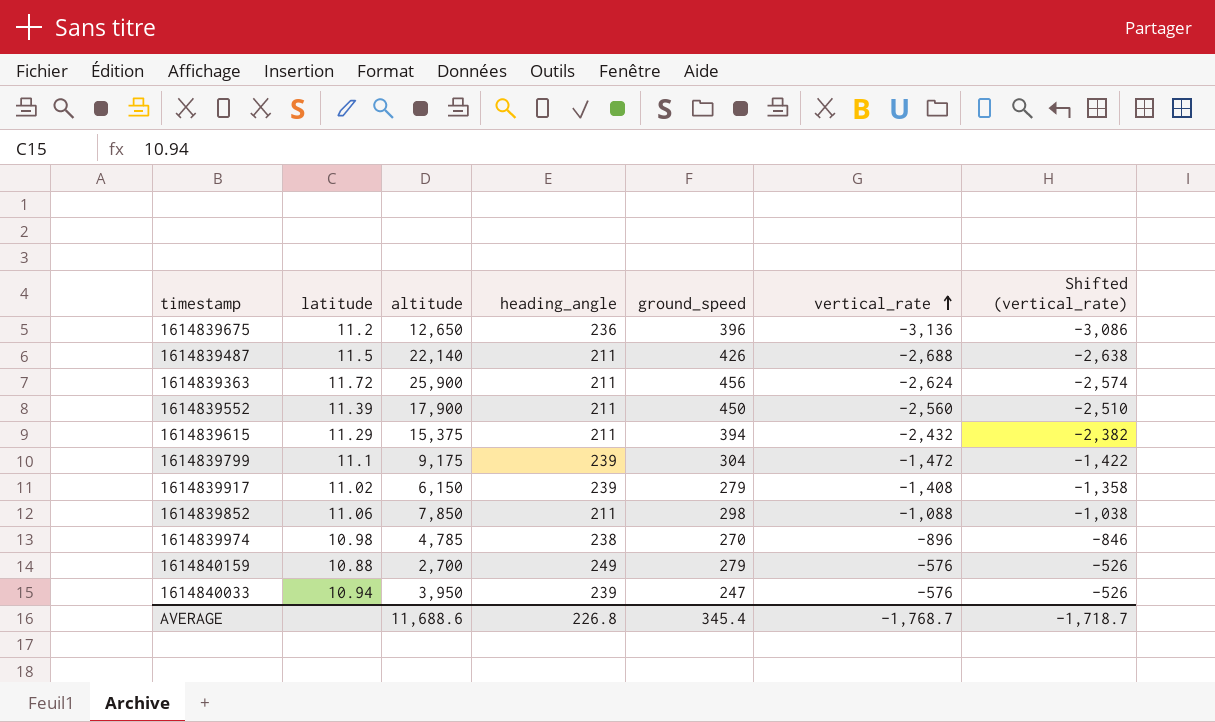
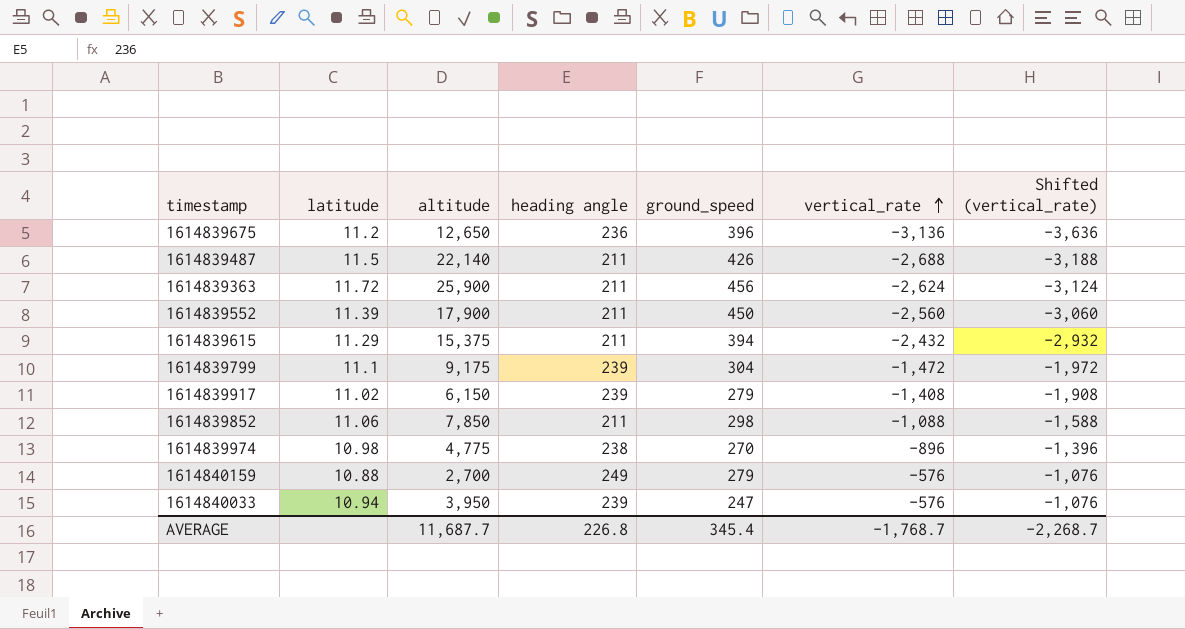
column name: heading_angle -> heading angle
column Shifted (vertical_rate) | formula: [vertical_rate] + 50 -> [vertical_rate] - 500
1614839974 | altitude: 4,785 -> 4,775
AVERAGE | altitude: 11,688.6 -> 11,687.7
AVERAGE | Shifted (vertical_rate): -1,718.7 -> -2,268.7

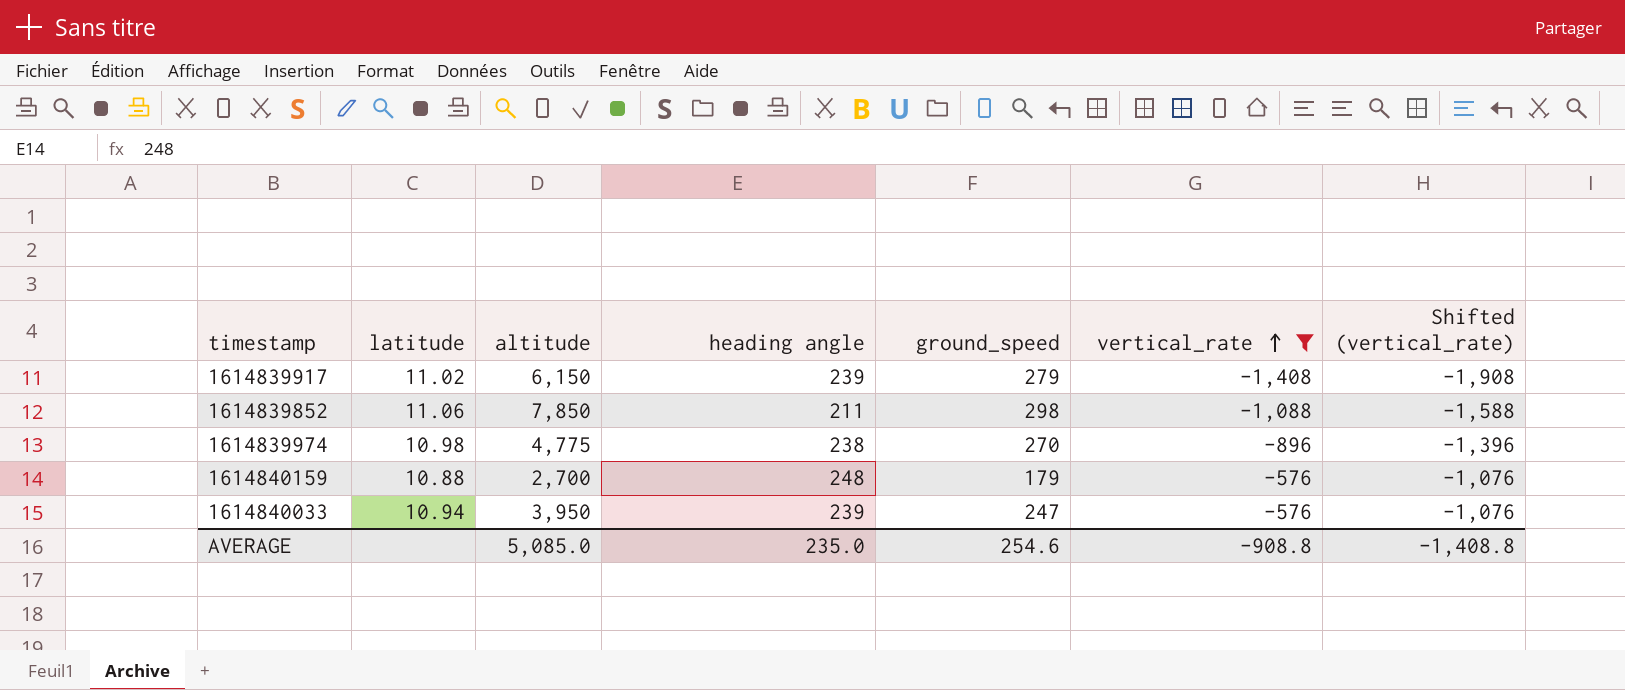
filter: none -> vertical_rate >= -1,408
1614840159 | heading angle: 249 -> 248
1614840159 | ground_speed: 279 -> 179
AVERAGE | altitude: 11,687.7 -> 5,085.0
AVERAGE | heading angle: 226.8 -> 235.0
AVERAGE | ground_speed: 345.4 -> 254.6
AVERAGE | vertical_rate: -1,768.7 -> -908.8
AVERAGE | Shifted (vertical_rate): -2,268.7 -> -1,408.8

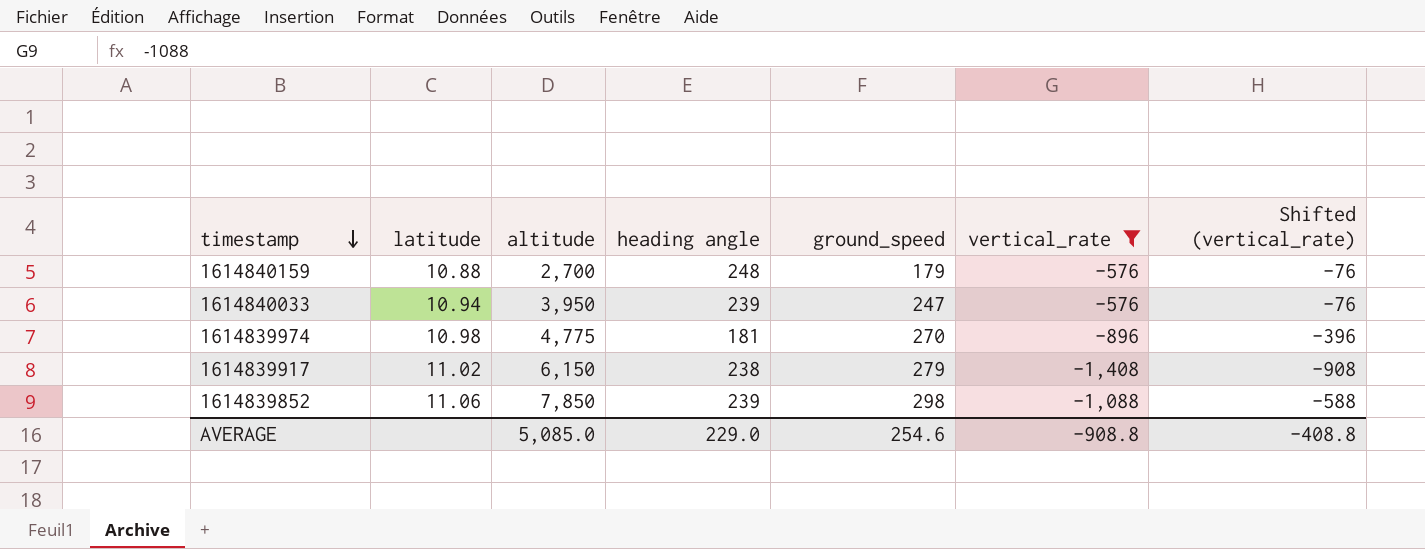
row order: vertical_rate ascending -> timestamp descending
column Shifted (vertical_rate) | formula: [vertical_rate] - 500 -> [vertical_rate] + 500
1614839974 | heading angle: 238 -> 181
1614839917 | heading angle: 239 -> 238
1614839852 | heading angle: 211 -> 239
AVERAGE | heading angle: 235.0 -> 229.0
AVERAGE | Shifted (vertical_rate): -1,408.8 -> -408.8

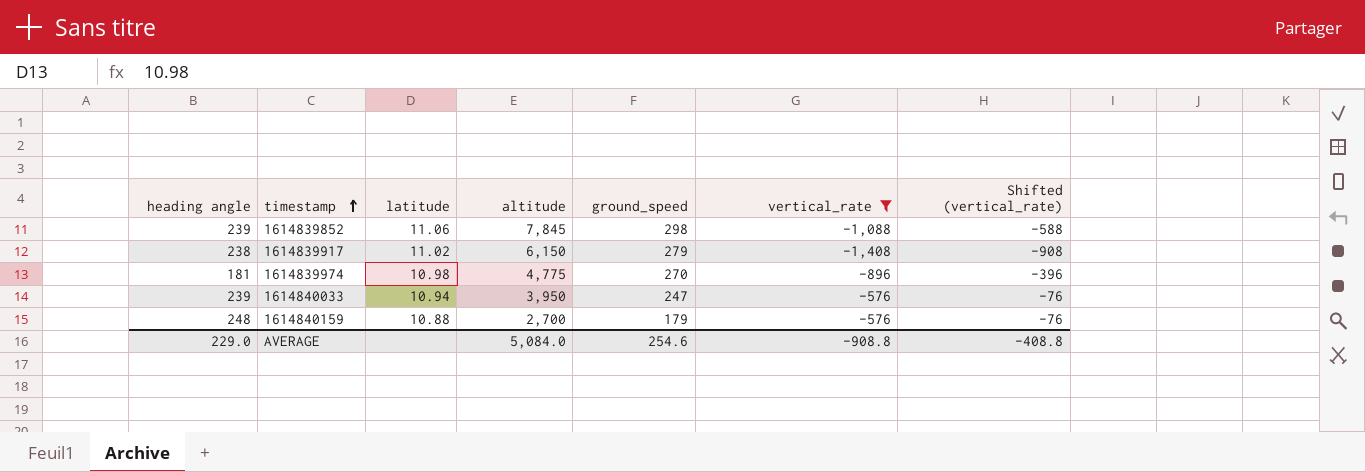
row order: timestamp descending -> timestamp ascending
column heading angle | position: 4 -> 1
1614839852 | altitude: 7,850 -> 7,845
AVERAGE | altitude: 5,085.0 -> 5,084.0

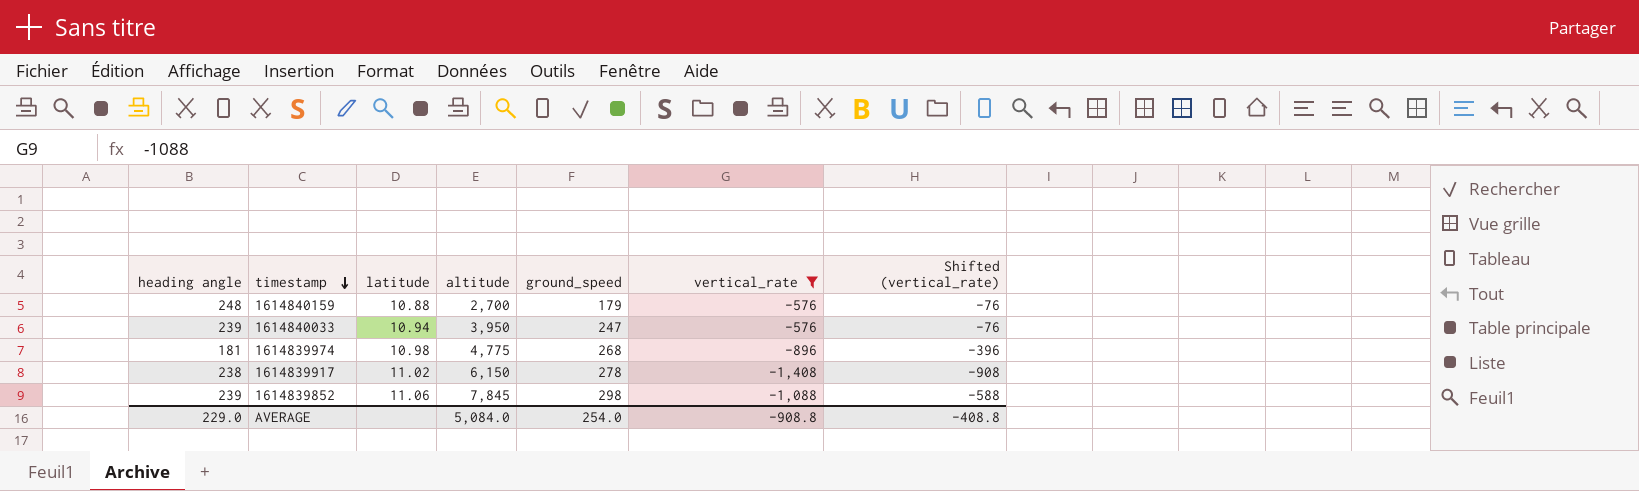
row order: timestamp ascending -> timestamp descending
1614839974 | ground_speed: 270 -> 268
1614839917 | ground_speed: 279 -> 278
AVERAGE | ground_speed: 254.6 -> 254.0

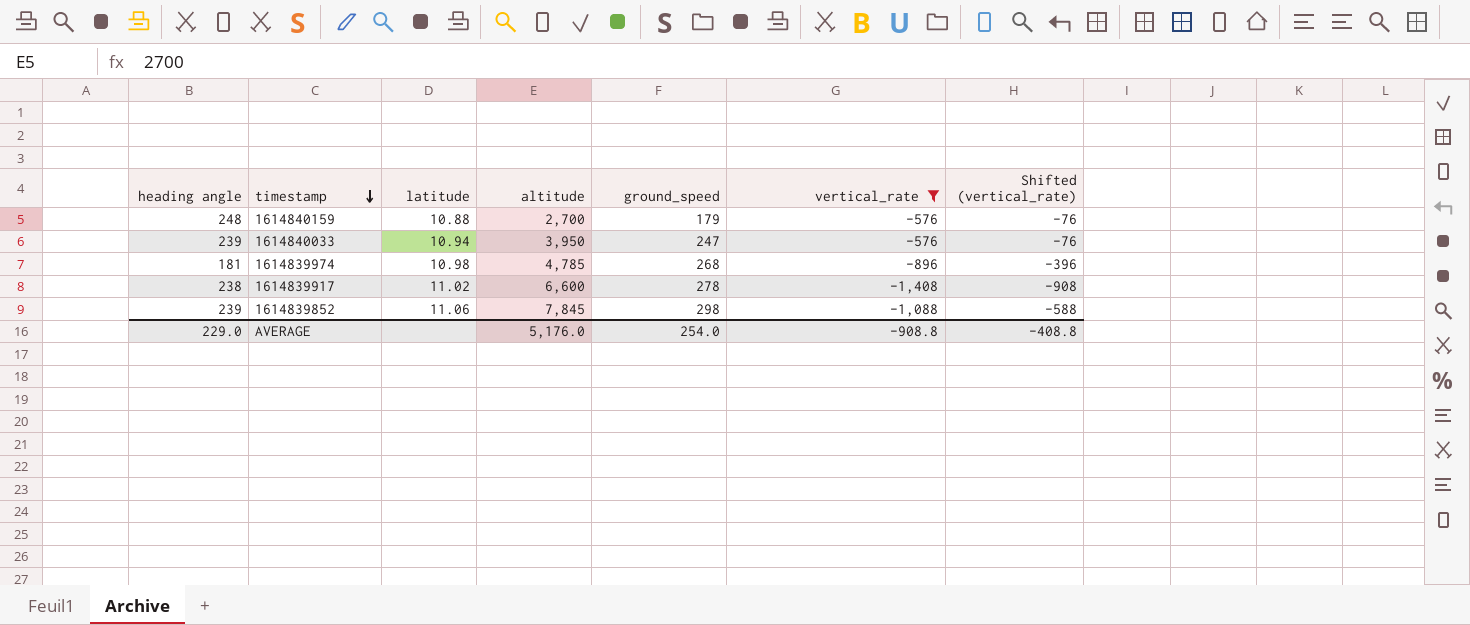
1614839974 | altitude: 4,775 -> 4,785
1614839917 | altitude: 6,150 -> 6,600
AVERAGE | altitude: 5,084.0 -> 5,176.0

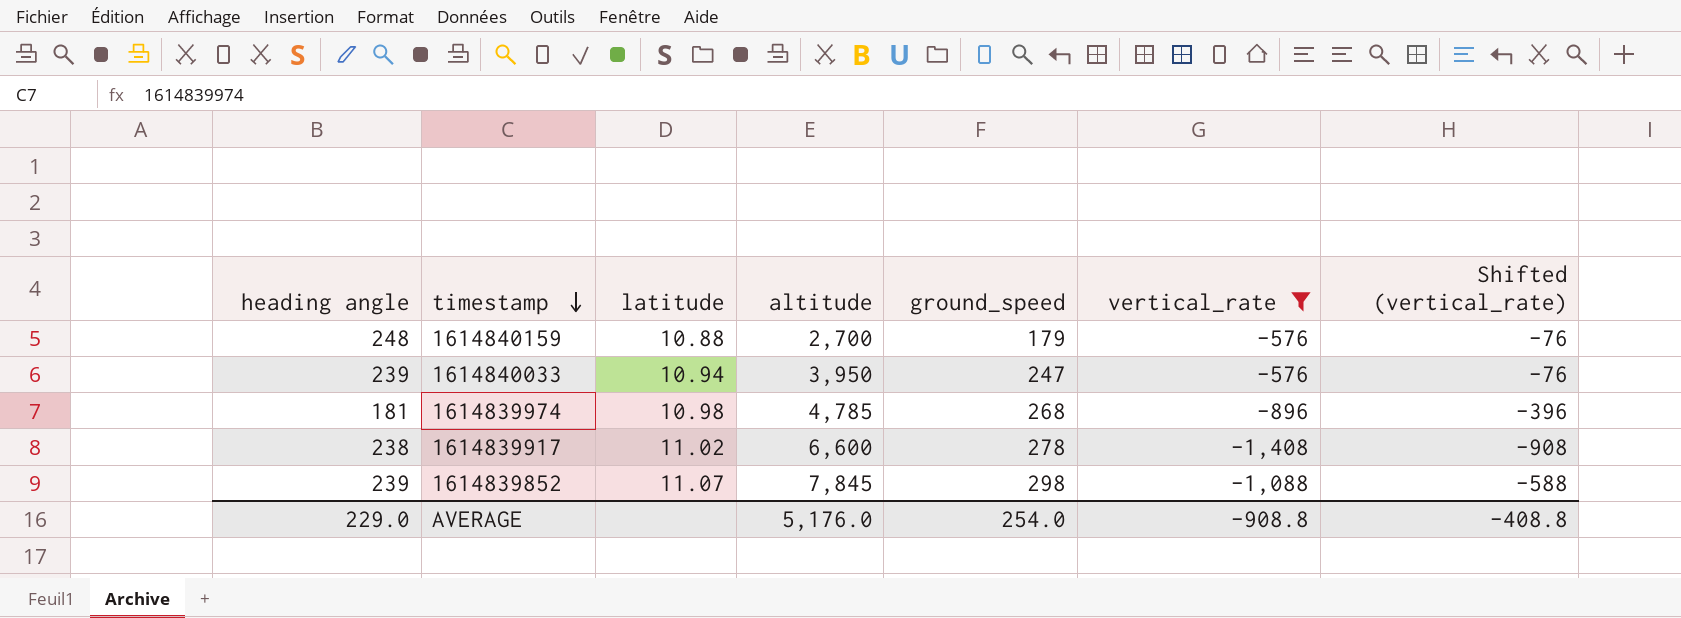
1614839852 | latitude: 11.06 -> 11.07

